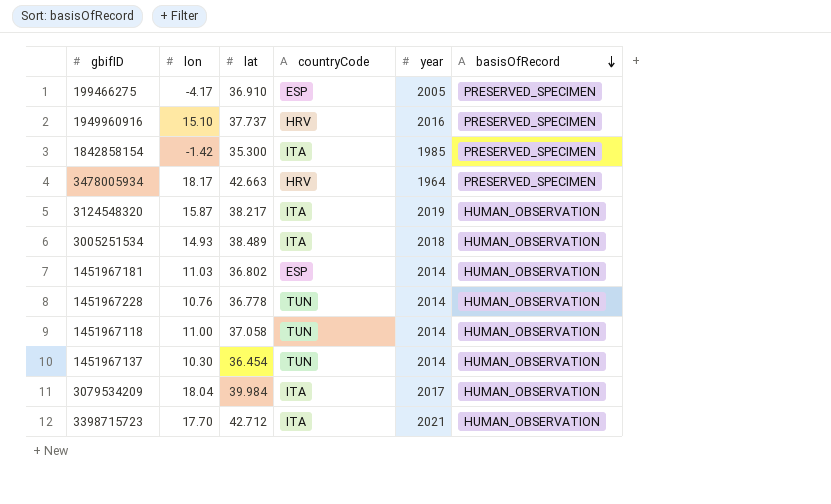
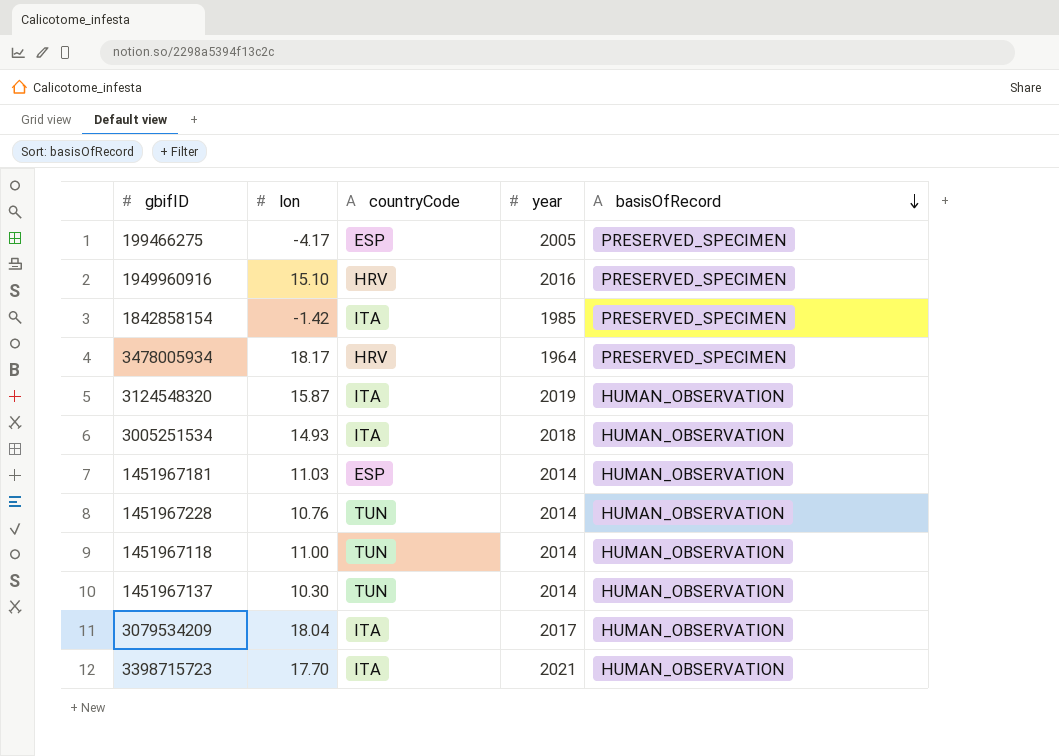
column lat | position: 3 -> none

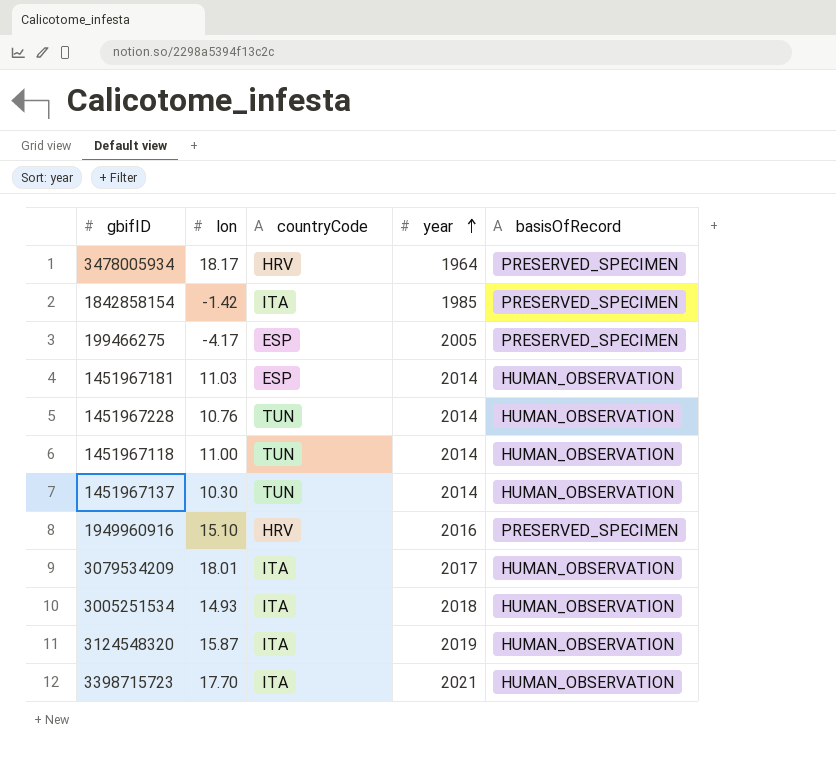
row order: basisOfRecord descending -> year ascending
3079534209 | lon: 18.04 -> 18.01

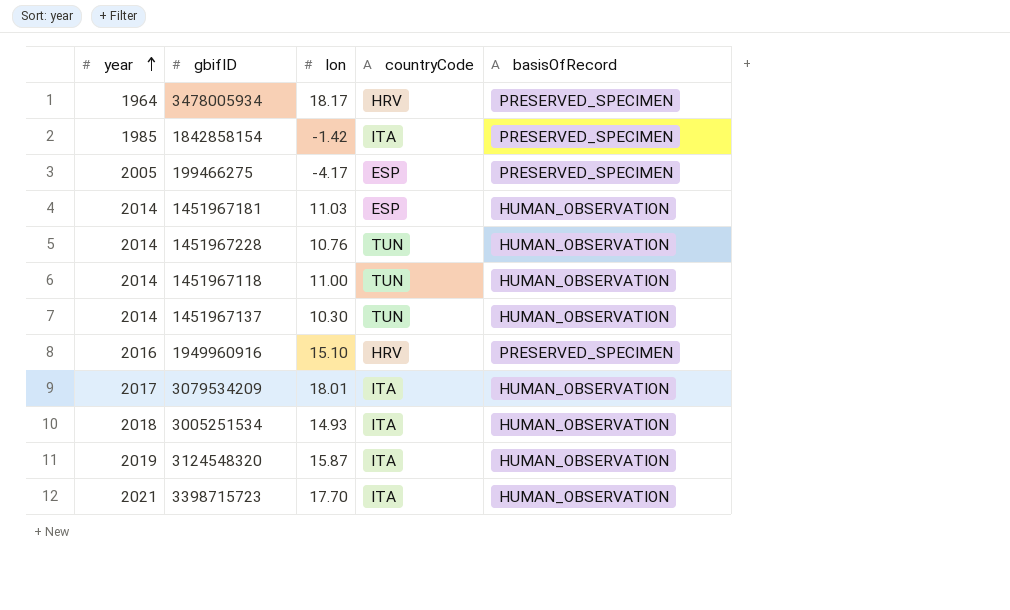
column year | position: 4 -> 1

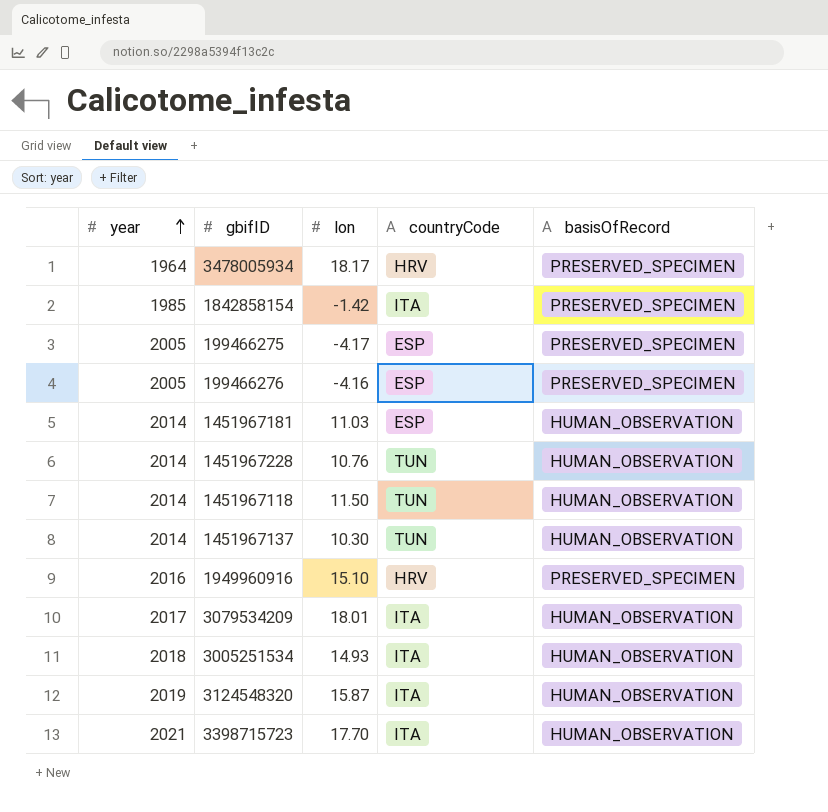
row 199466276: none -> 2005 | -4.16 | ESP | PRESERVED_SPECIMEN
1451967118 | lon: 11.00 -> 11.50

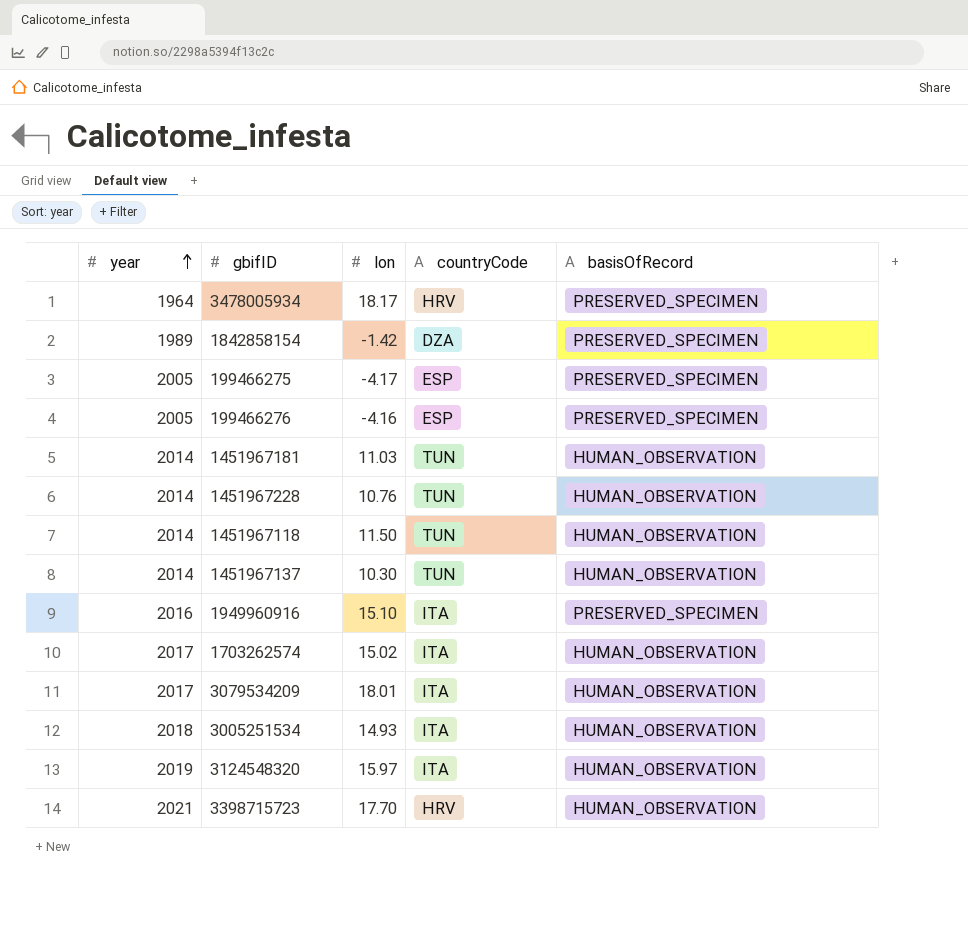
1842858154 | year: 1985 -> 1989
1842858154 | countryCode: ITA -> DZA
1451967181 | countryCode: ESP -> TUN
1949960916 | countryCode: HRV -> ITA
row 1703262574: none -> 2017 | 15.02 | ITA | HUMAN_OBSERVATION
3124548320 | lon: 15.87 -> 15.97
3398715723 | countryCode: ITA -> HRV

